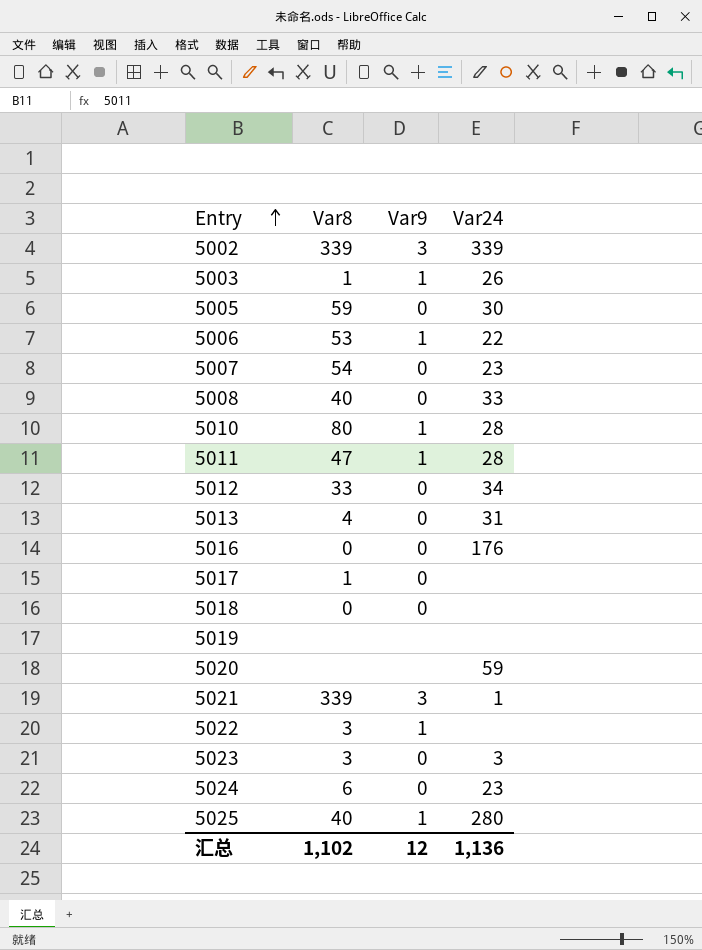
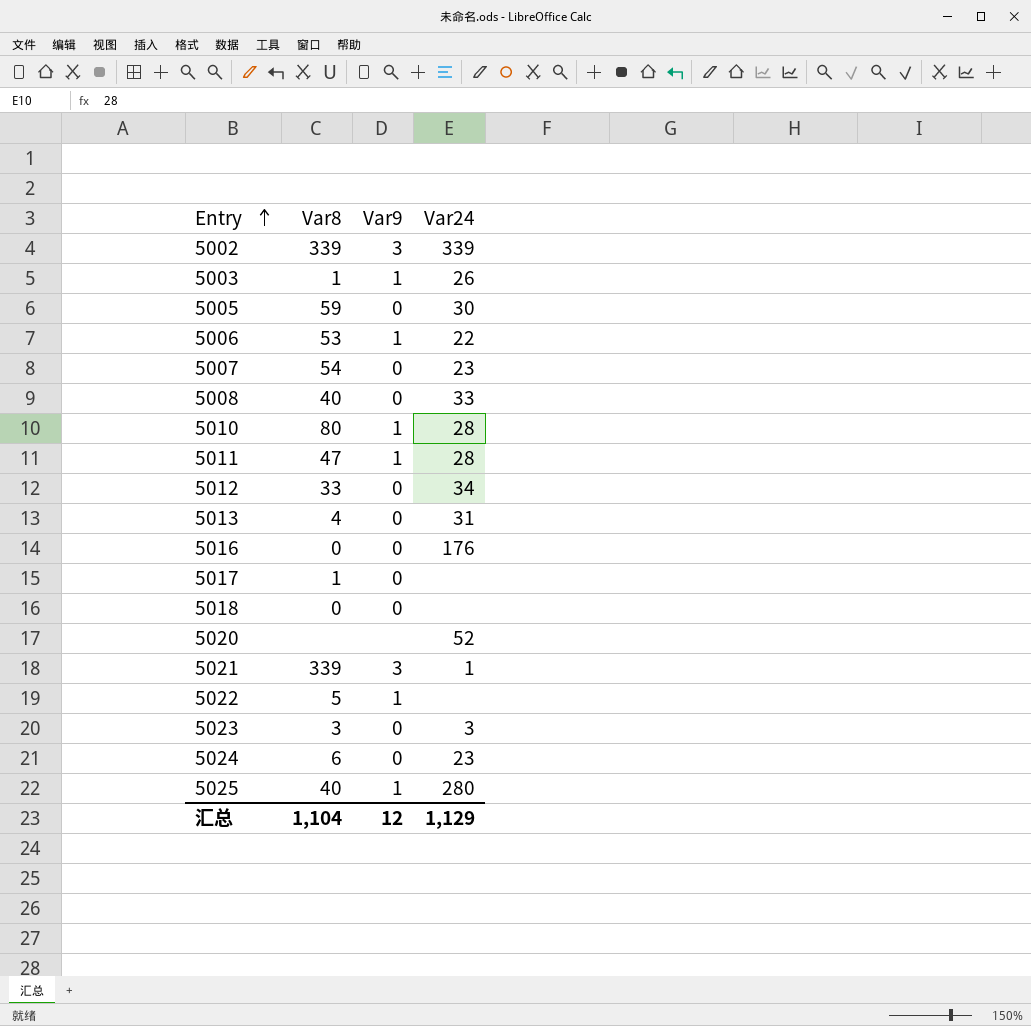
row 5019: none | none | none -> none
5020 | Var24: 59 -> 52
5022 | Var8: 3 -> 5
汇总 | Var8: 1,102 -> 1,104
汇总 | Var24: 1,136 -> 1,129

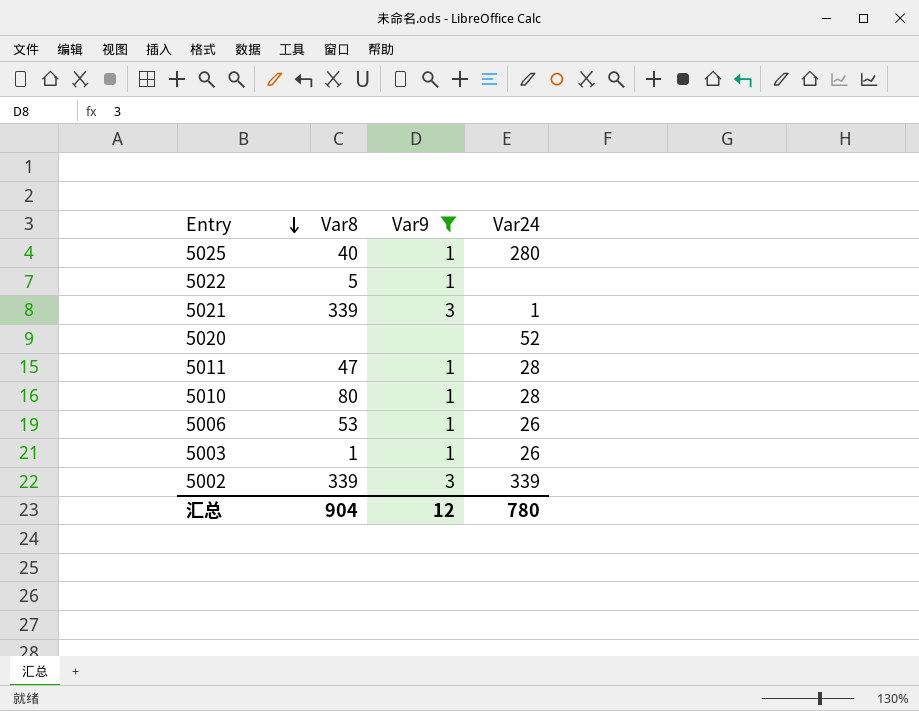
filter: none -> Var9 != 0
row order: Entry ascending -> Entry descending
5006 | Var24: 22 -> 26
汇总 | Var8: 1,104 -> 904
汇总 | Var24: 1,129 -> 780

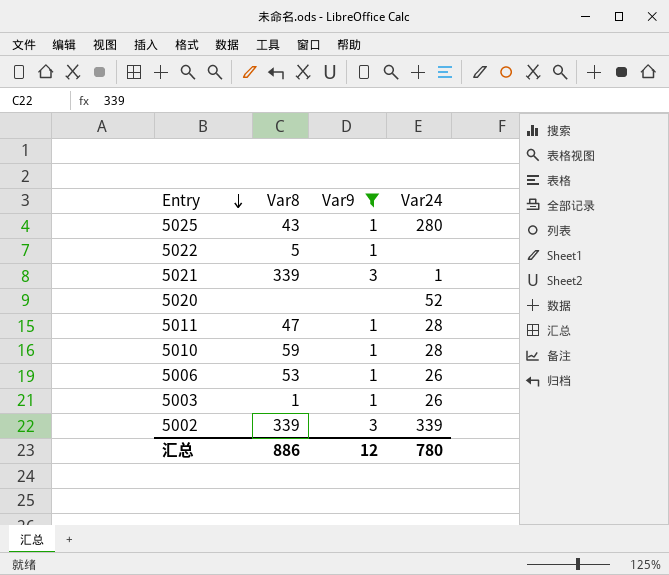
5025 | Var8: 40 -> 43
5010 | Var8: 80 -> 59
汇总 | Var8: 904 -> 886

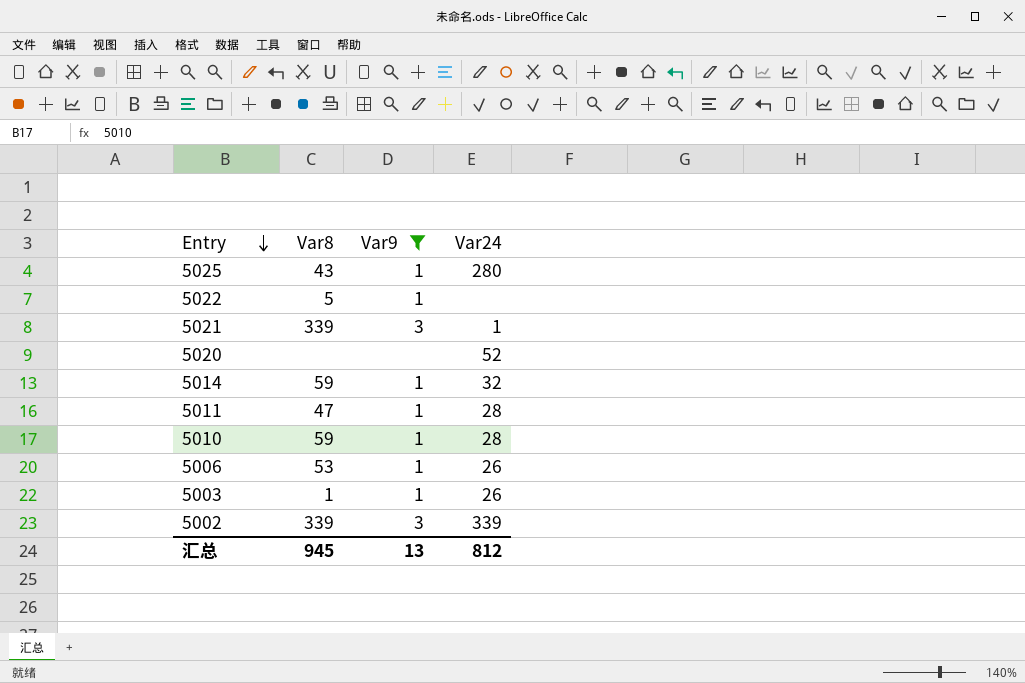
row 5014: none -> 59 | 1 | 32
汇总 | Var8: 886 -> 945
汇总 | Var9: 12 -> 13
汇总 | Var24: 780 -> 812

